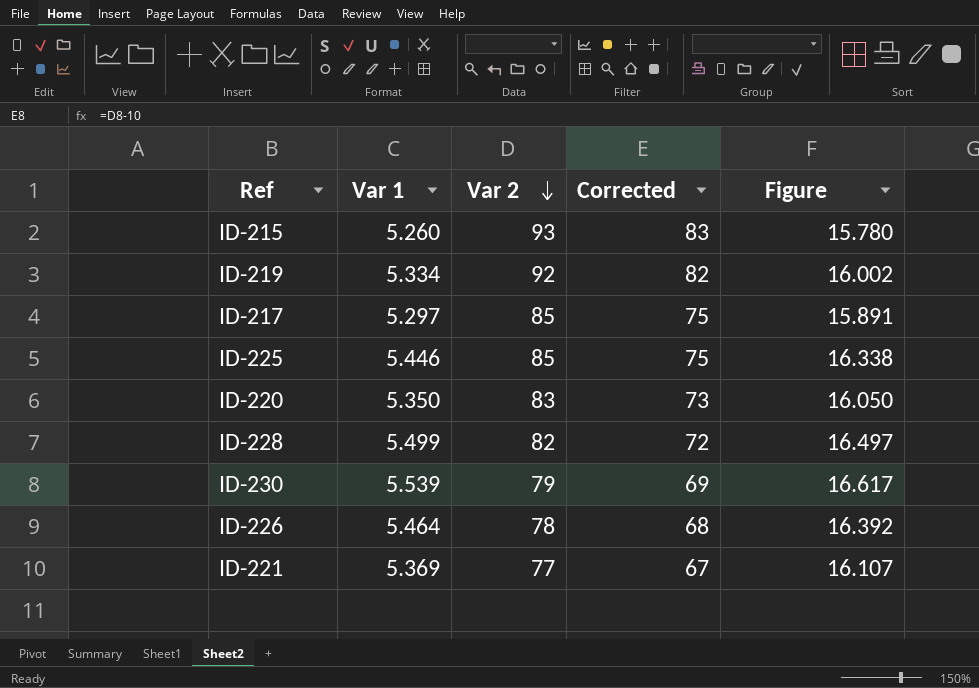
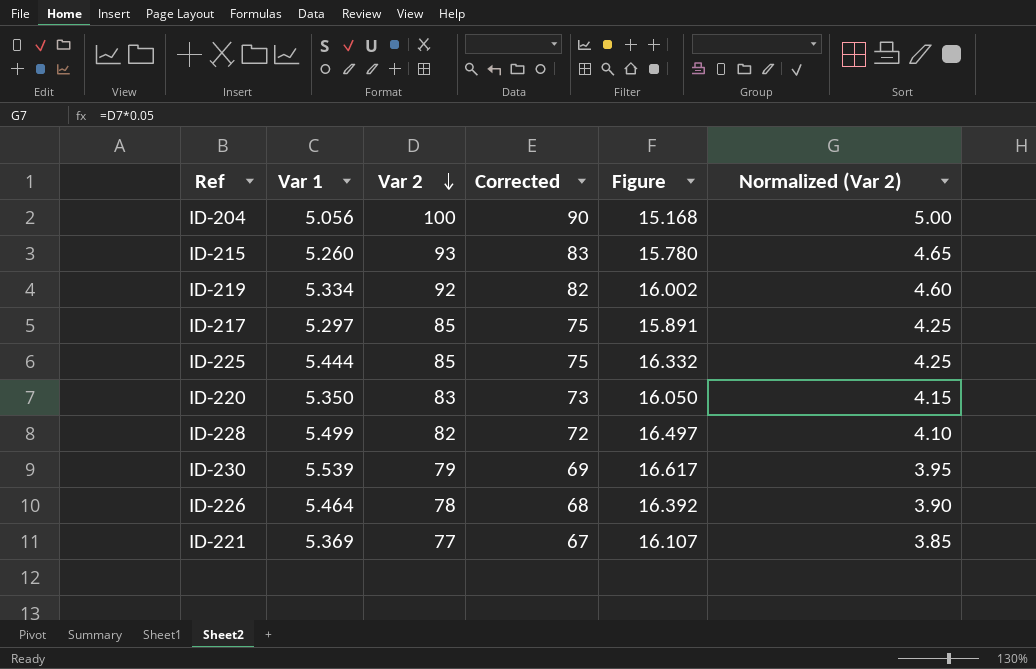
column Normalized (Var 2) | formula: none -> [Var 2] * 0.05
row ID-204: none -> 5.056 | 100 | 90 | 15.168 | 5.00
ID-225 | Var 1: 5.446 -> 5.444
ID-225 | Figure: 16.338 -> 16.332

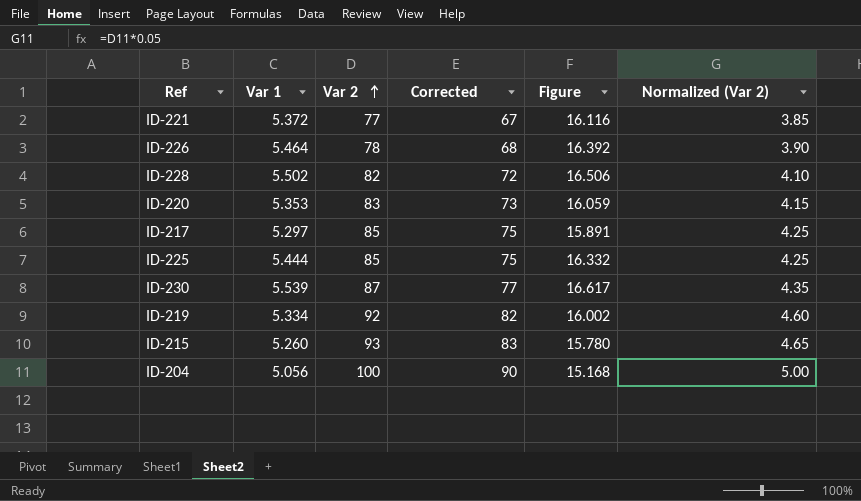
row order: Var 2 descending -> Var 2 ascending
ID-221 | Var 1: 5.369 -> 5.372
ID-221 | Figure: 16.107 -> 16.116
ID-228 | Var 1: 5.499 -> 5.502
ID-228 | Figure: 16.497 -> 16.506
ID-220 | Var 1: 5.350 -> 5.353
ID-220 | Figure: 16.050 -> 16.059
ID-230 | Var 2: 79 -> 87
ID-230 | Corrected: 69 -> 77
ID-230 | Normalized (Var 2): 3.95 -> 4.35

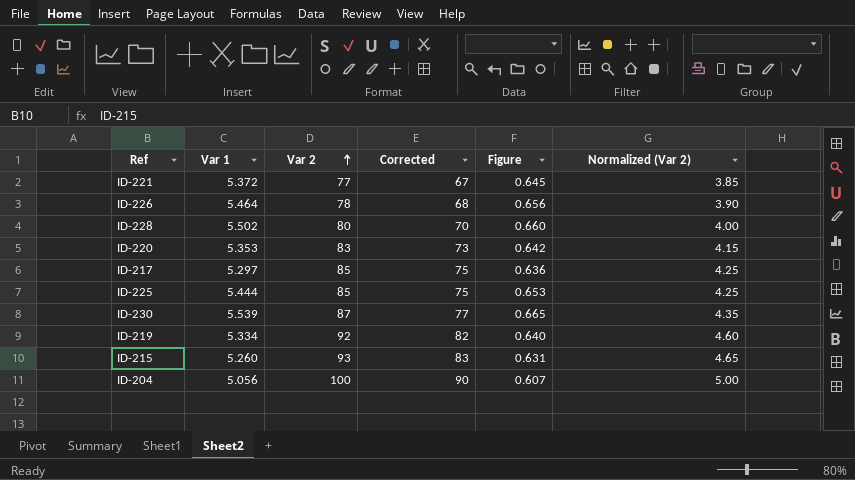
column Figure | formula: [Var 1] * 3 -> [Var 1] * 0.12
ID-228 | Var 2: 82 -> 80
ID-228 | Corrected: 72 -> 70
ID-228 | Normalized (Var 2): 4.10 -> 4.00

